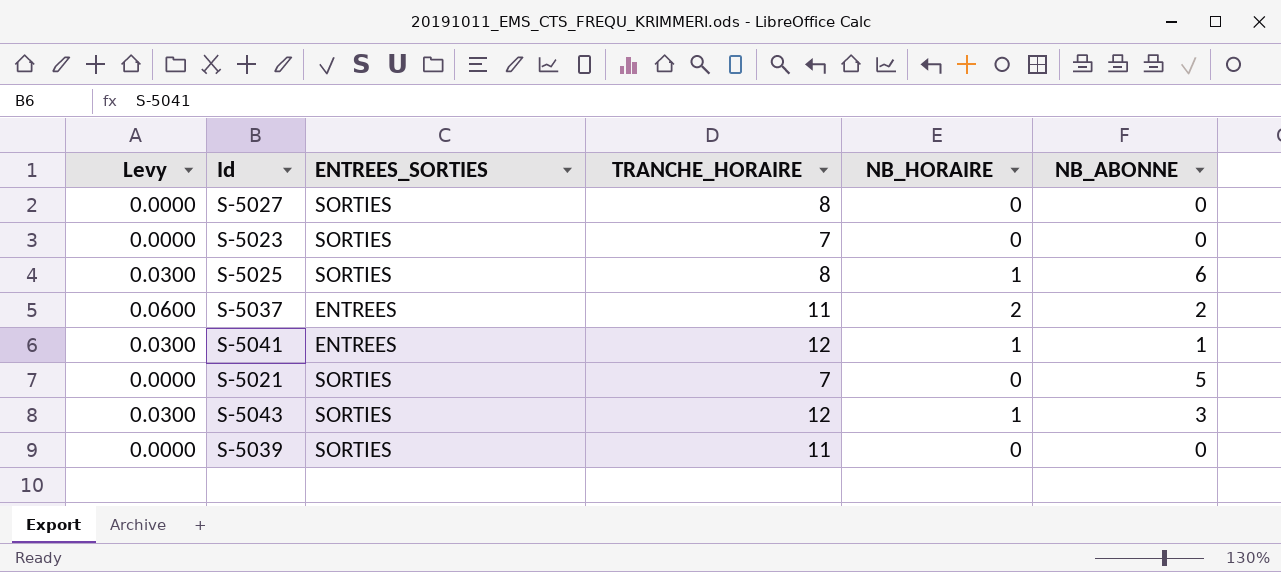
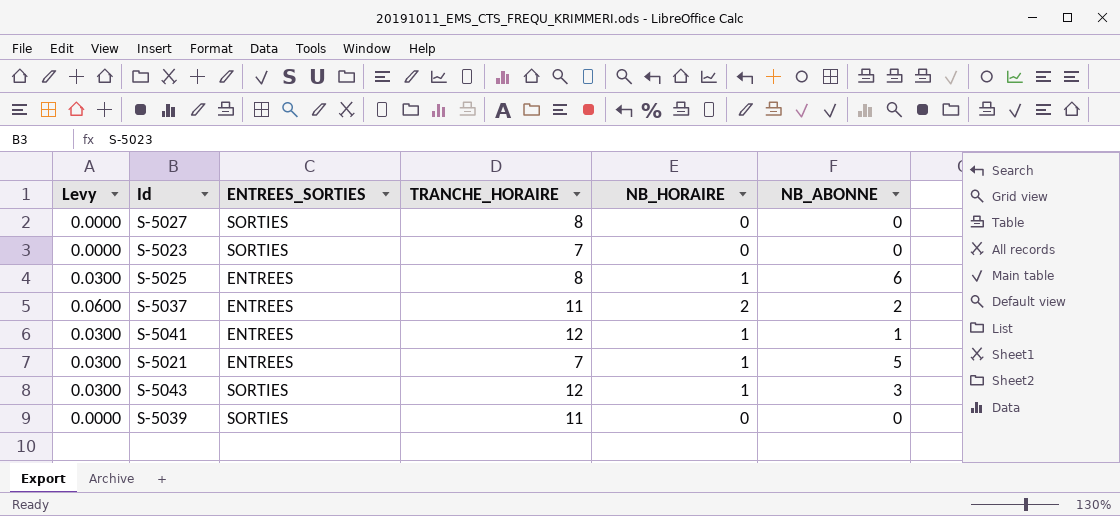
S-5025 | ENTREES_SORTIES: SORTIES -> ENTREES
S-5021 | Levy: 0.0000 -> 0.0300
S-5021 | ENTREES_SORTIES: SORTIES -> ENTREES
S-5021 | NB_HORAIRE: 0 -> 1

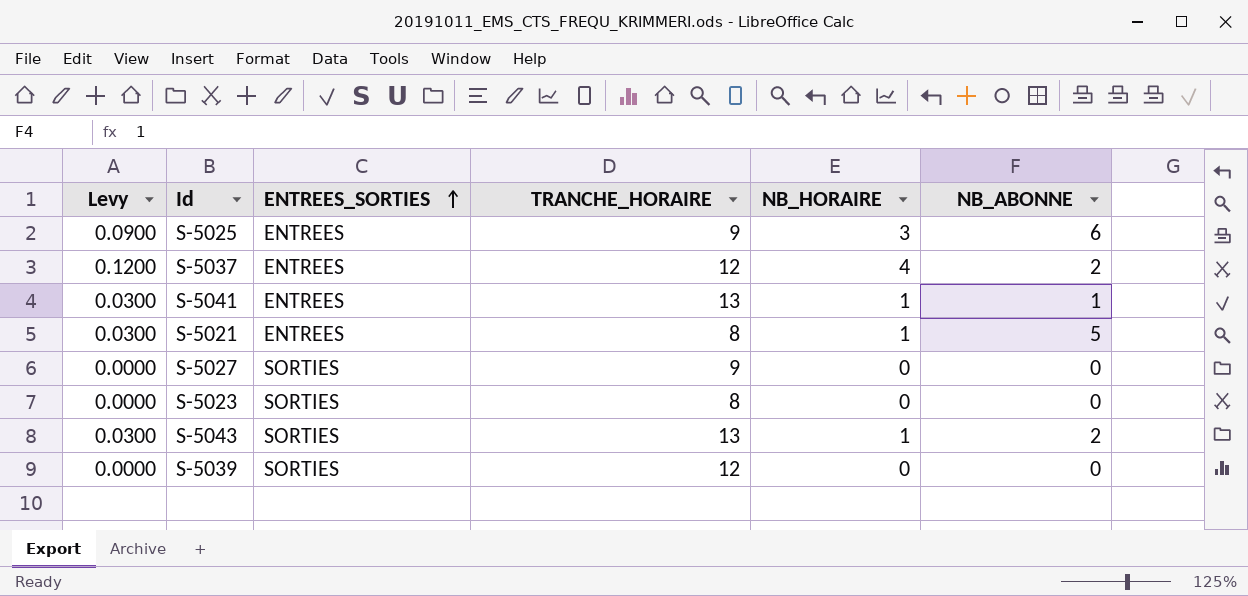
row order: none -> ENTREES_SORTIES ascending
S-5025 | Levy: 0.0300 -> 0.0900
S-5025 | TRANCHE_HORAIRE: 8 -> 9
S-5025 | NB_HORAIRE: 1 -> 3
S-5037 | Levy: 0.0600 -> 0.1200
S-5037 | TRANCHE_HORAIRE: 11 -> 12
S-5037 | NB_HORAIRE: 2 -> 4
S-5041 | TRANCHE_HORAIRE: 12 -> 13
S-5021 | TRANCHE_HORAIRE: 7 -> 8
S-5027 | TRANCHE_HORAIRE: 8 -> 9
S-5023 | TRANCHE_HORAIRE: 7 -> 8
S-5043 | TRANCHE_HORAIRE: 12 -> 13
S-5043 | NB_ABONNE: 3 -> 2
S-5039 | TRANCHE_HORAIRE: 11 -> 12

